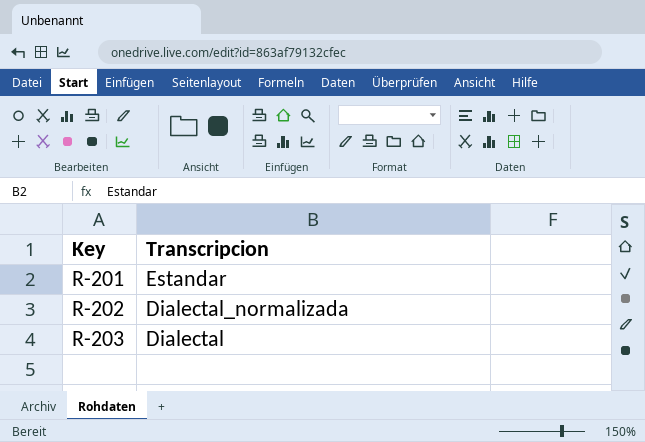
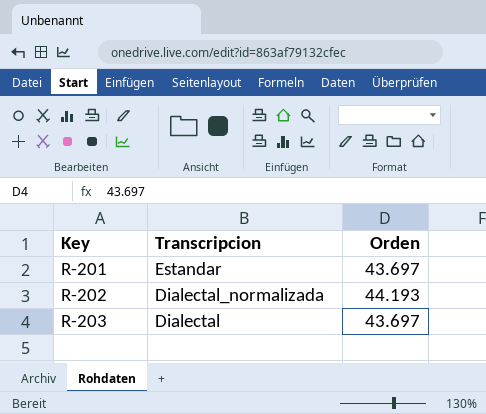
column Orden | position: none -> 3

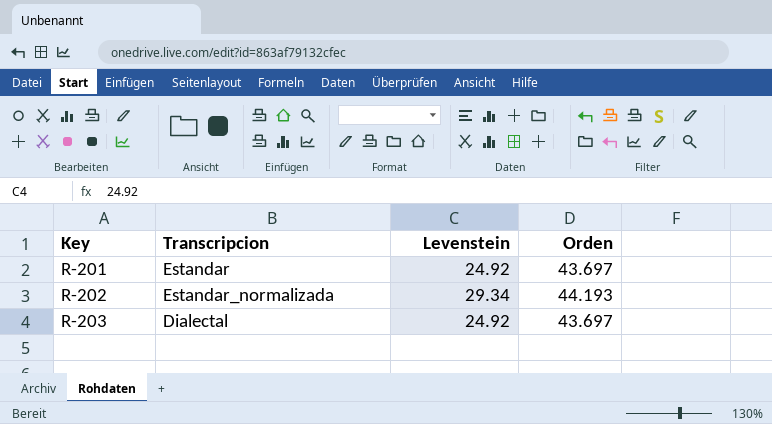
column Levenstein | position: none -> 3
R-202 | Transcripcion: Dialectal_normalizada -> Estandar_normalizada

